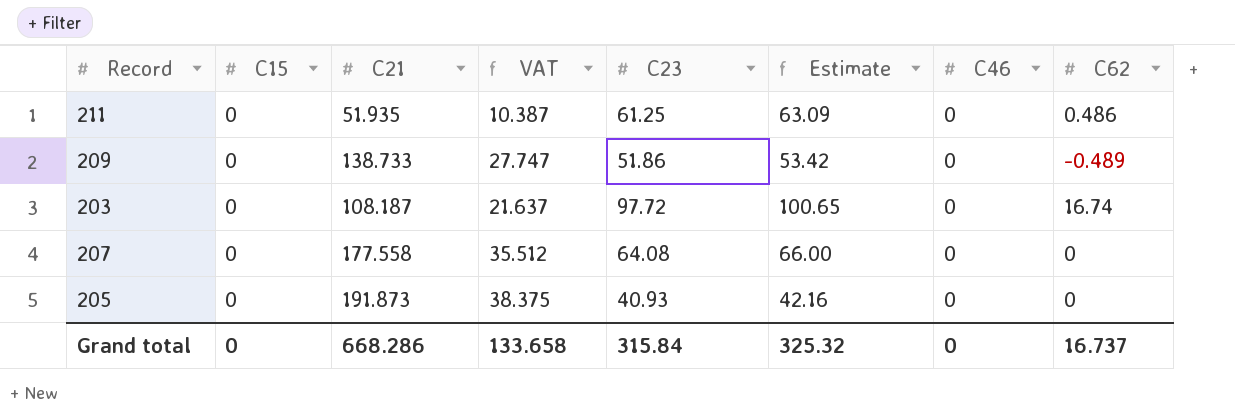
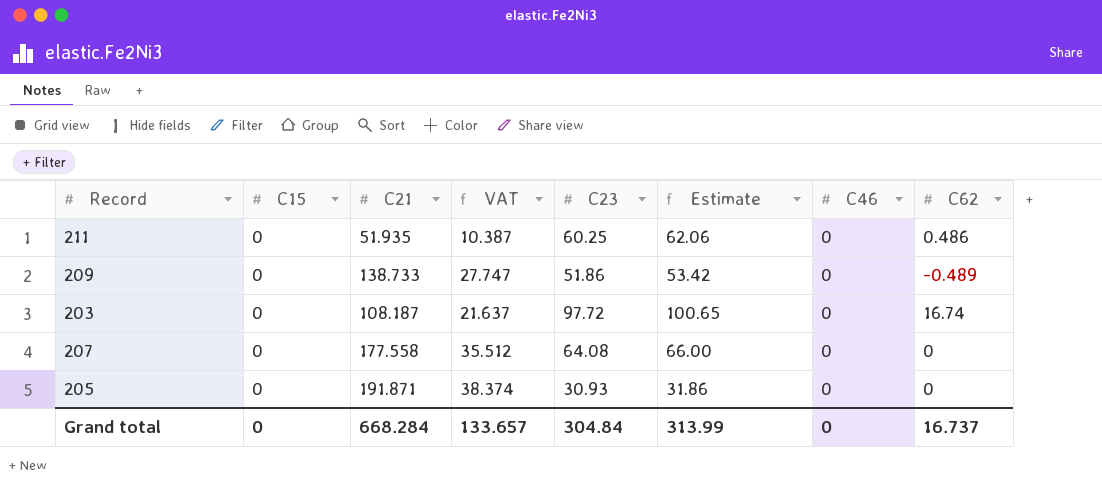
211 | C23: 61.25 -> 60.25
211 | Estimate: 63.09 -> 62.06
205 | C21: 191.873 -> 191.871
205 | VAT: 38.375 -> 38.374
205 | C23: 40.93 -> 30.93
205 | Estimate: 42.16 -> 31.86
Grand total | C21: 668.286 -> 668.284
Grand total | VAT: 133.658 -> 133.657
Grand total | C23: 315.84 -> 304.84
Grand total | Estimate: 325.32 -> 313.99

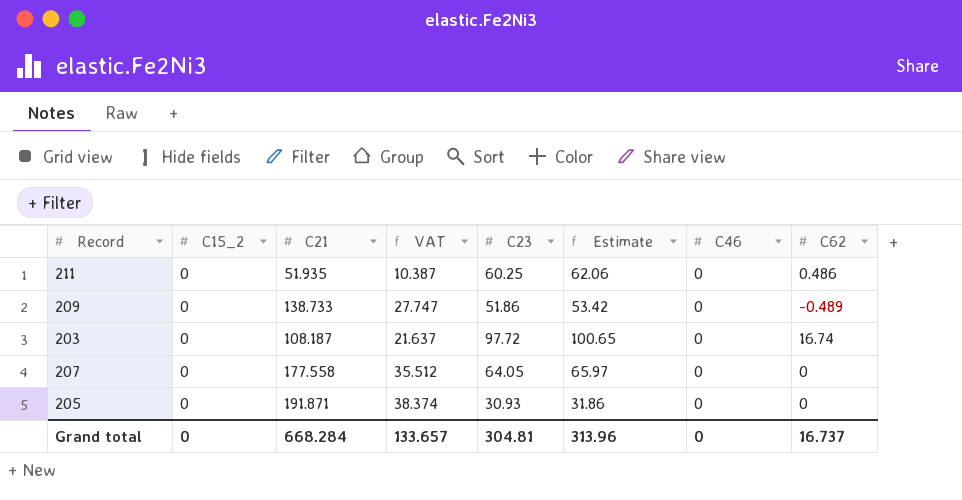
column name: C15 -> C15_2
207 | C23: 64.08 -> 64.05
207 | Estimate: 66.00 -> 65.97
Grand total | C23: 304.84 -> 304.81
Grand total | Estimate: 313.99 -> 313.96

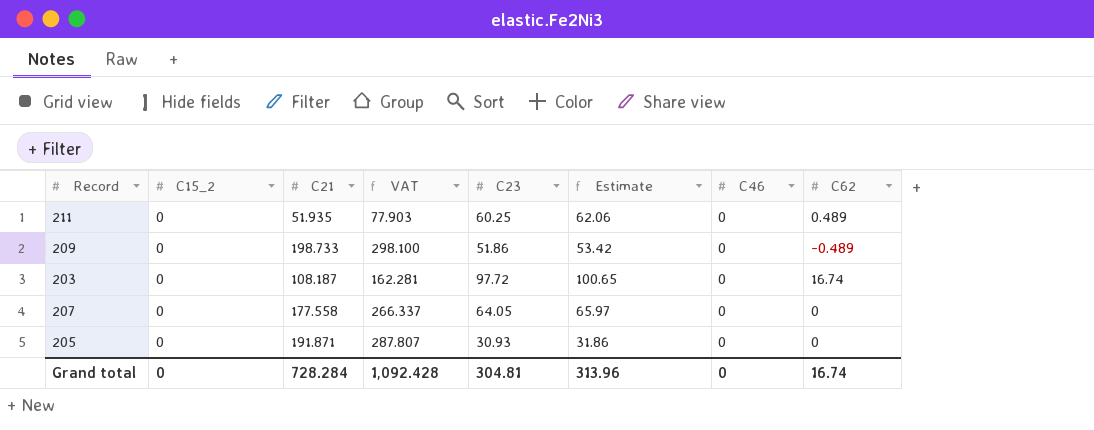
column VAT | formula: [C21] * 0.2 -> [C21] * 1.5
211 | C62: 0.486 -> 0.489
209 | C21: 138.733 -> 198.733
Grand total | C21: 668.284 -> 728.284
Grand total | VAT: 133.657 -> 1,092.428
Grand total | C62: 16.737 -> 16.74

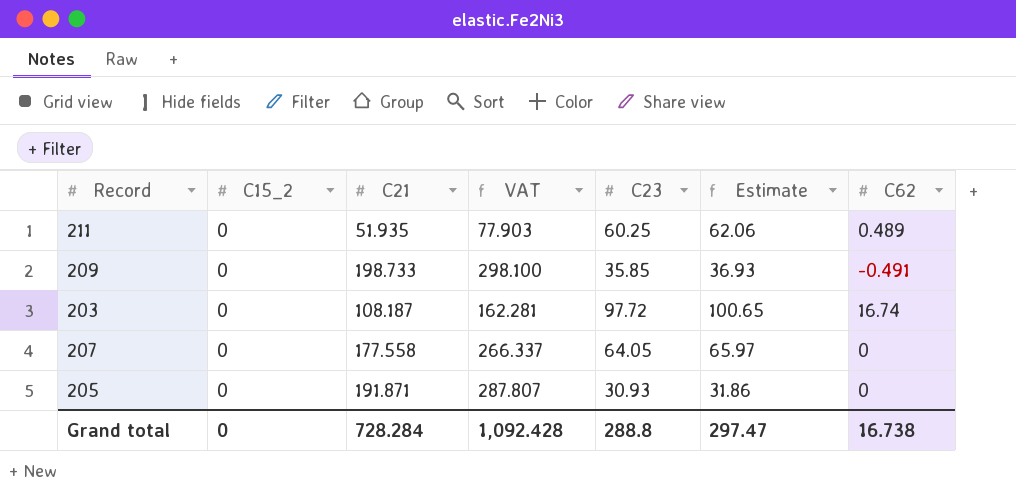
column C46 | position: 7 -> none
209 | C23: 51.86 -> 35.85
209 | Estimate: 53.42 -> 36.93
209 | C62: -0.489 -> -0.491
Grand total | C23: 304.81 -> 288.8
Grand total | Estimate: 313.96 -> 297.47
Grand total | C62: 16.74 -> 16.738

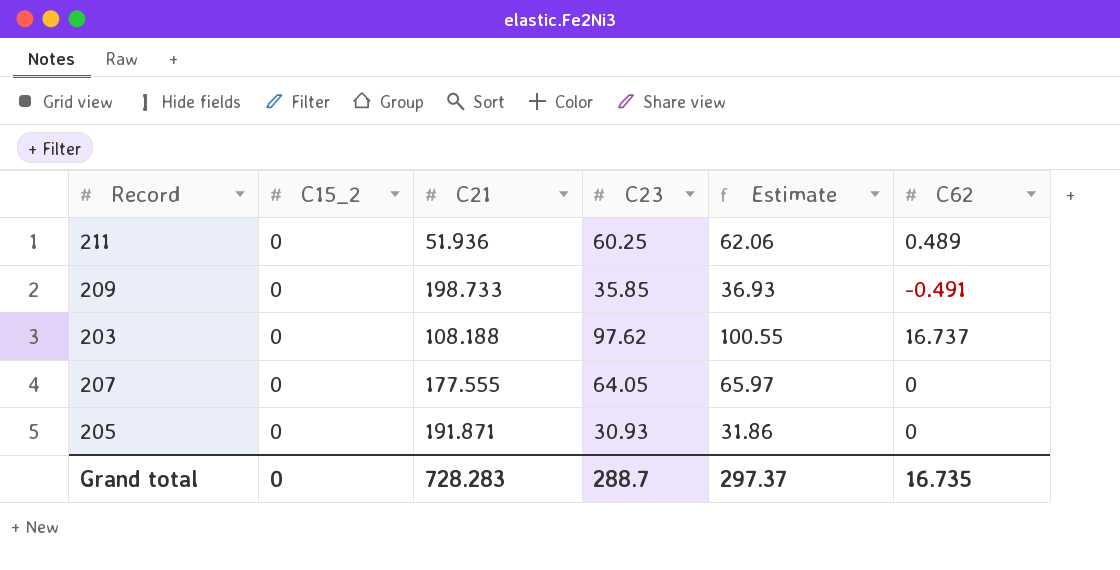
column VAT | formula: [C21] * 1.5 -> none
211 | C21: 51.935 -> 51.936
203 | C21: 108.187 -> 108.188
203 | C23: 97.72 -> 97.62
203 | Estimate: 100.65 -> 100.55
203 | C62: 16.74 -> 16.737
207 | C21: 177.558 -> 177.555
Grand total | C21: 728.284 -> 728.283
Grand total | C23: 288.8 -> 288.7
Grand total | Estimate: 297.47 -> 297.37
Grand total | C62: 16.738 -> 16.735

